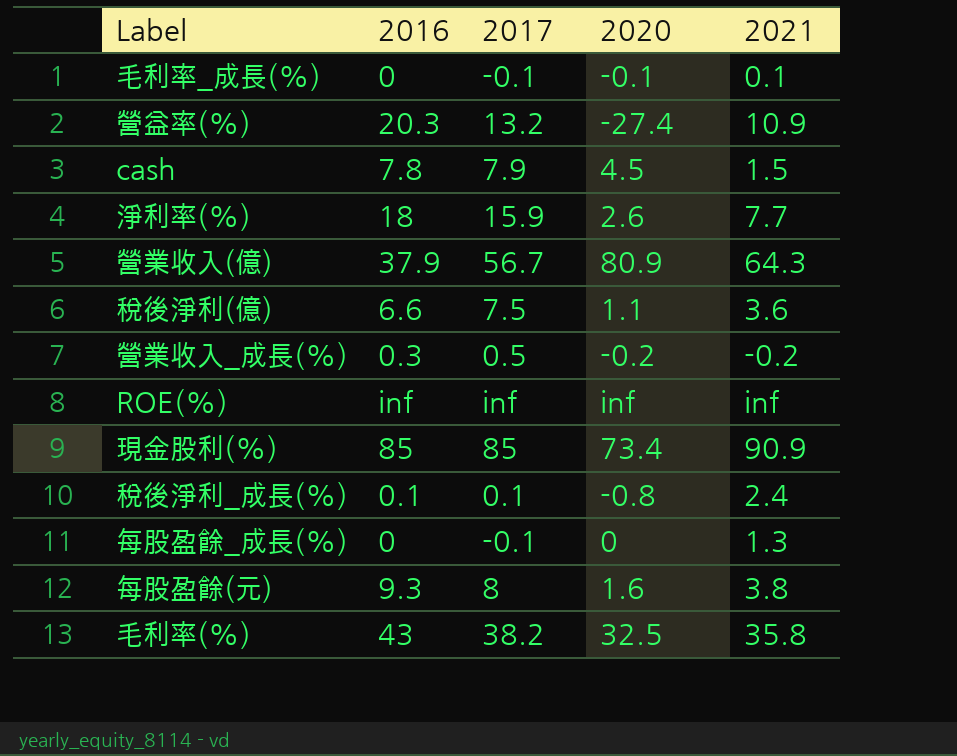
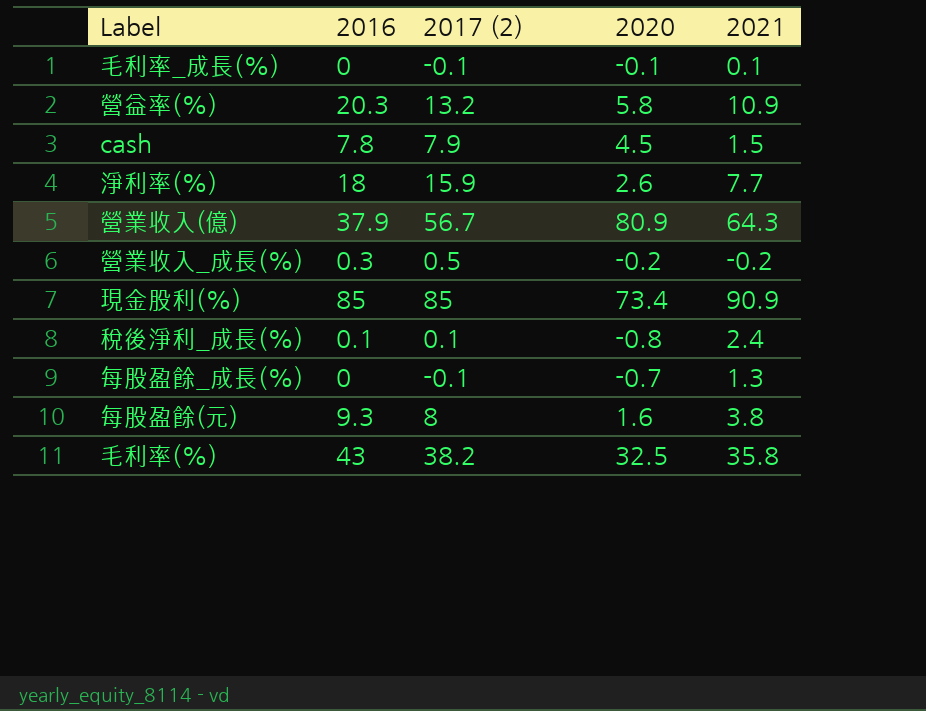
column name: 2017 -> 2017 (2)
row 稅後淨利(億): 6.6 | 7.5 | 1.1 | 3.6 -> none
row ROE(%): inf | inf | inf | inf -> none
營益率(%) | 2020: -27.4 -> 5.8
每股盈餘_成長(%) | 2020: 0 -> -0.7

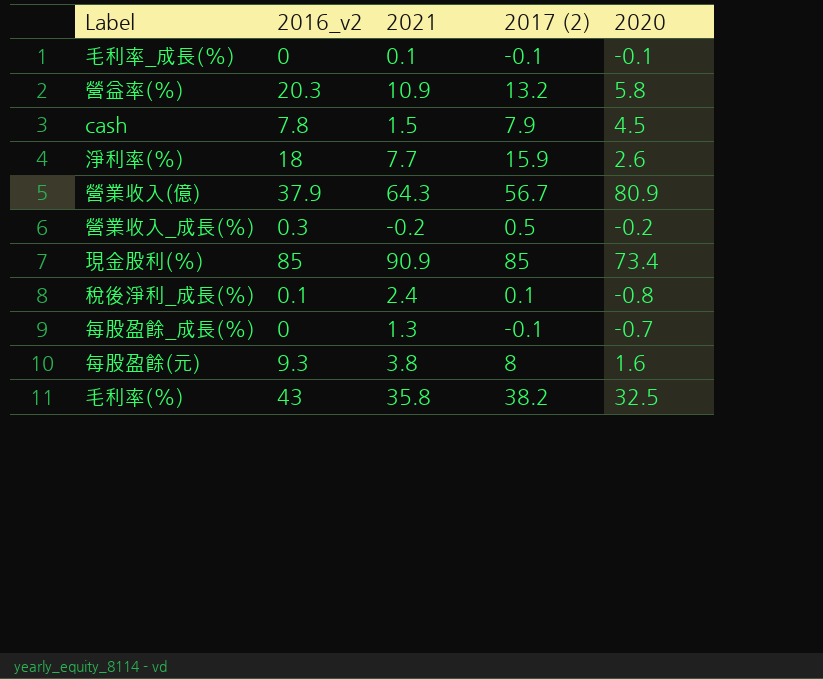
column name: 2016 -> 2016_v2
column 2021 | position: 5 -> 3

